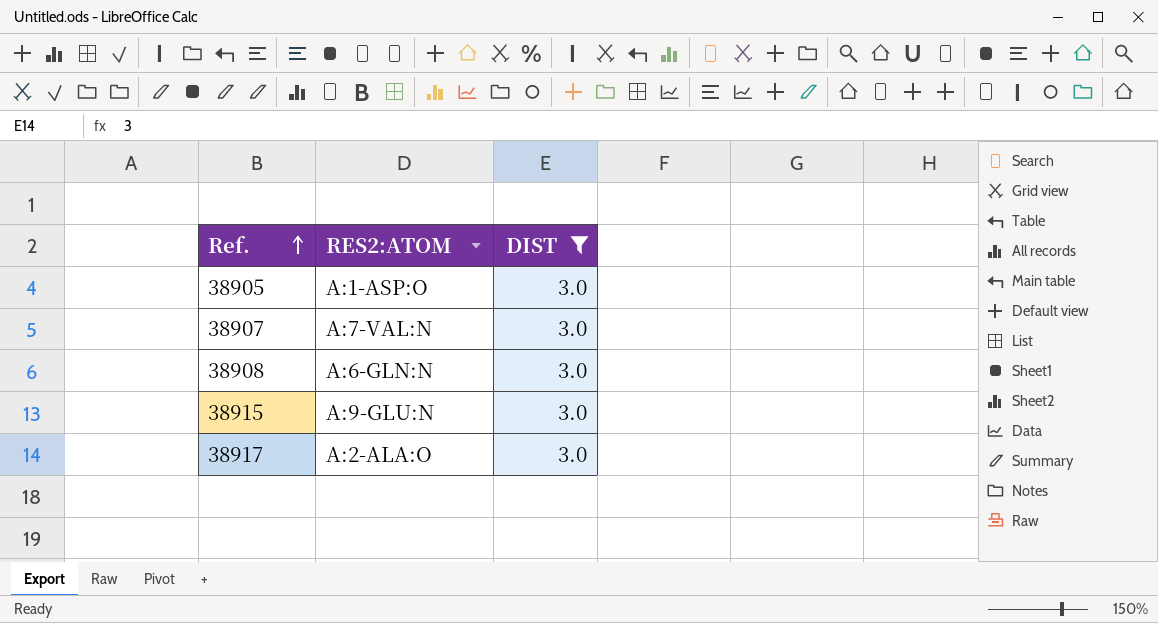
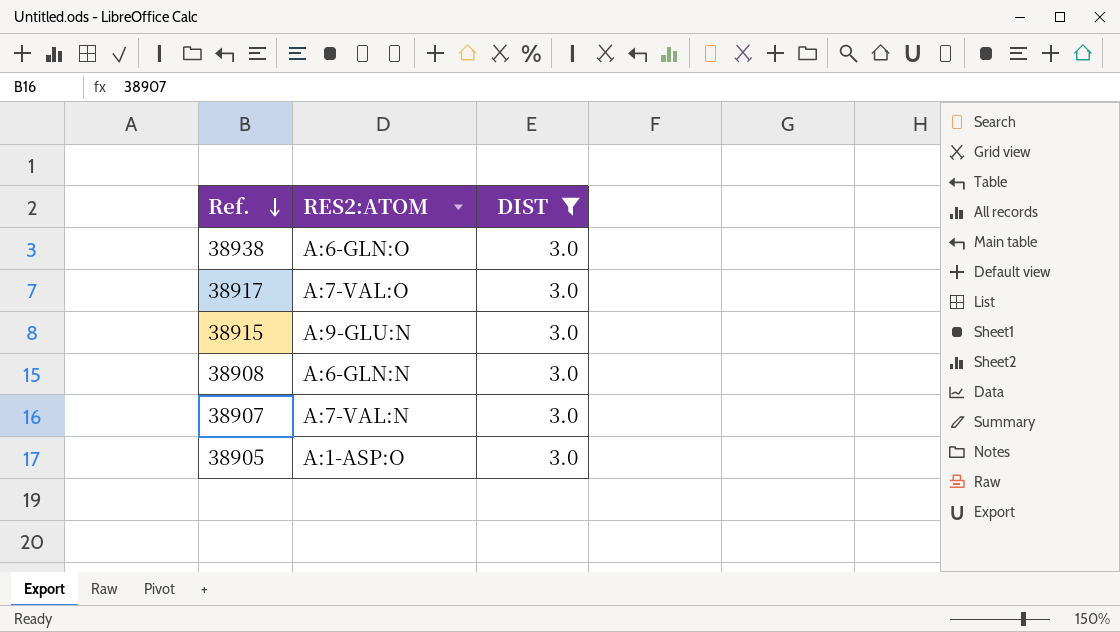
row order: Ref. ascending -> Ref. descending
row 38938: none -> A:6-GLN:O | 3.0
38917 | RES2:ATOM: A:2-ALA:O -> A:7-VAL:O

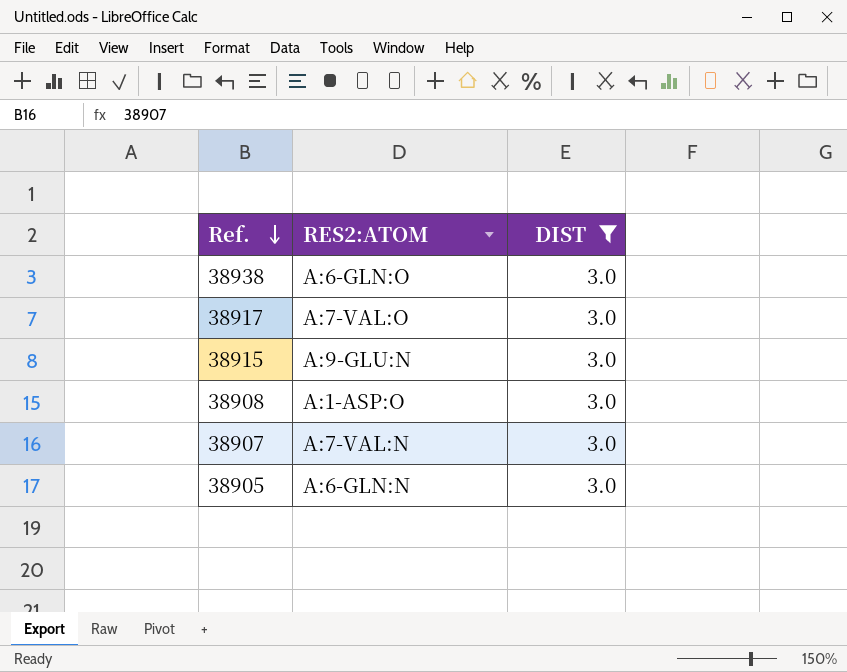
38908 | RES2:ATOM: A:6-GLN:N -> A:1-ASP:O
38905 | RES2:ATOM: A:1-ASP:O -> A:6-GLN:N

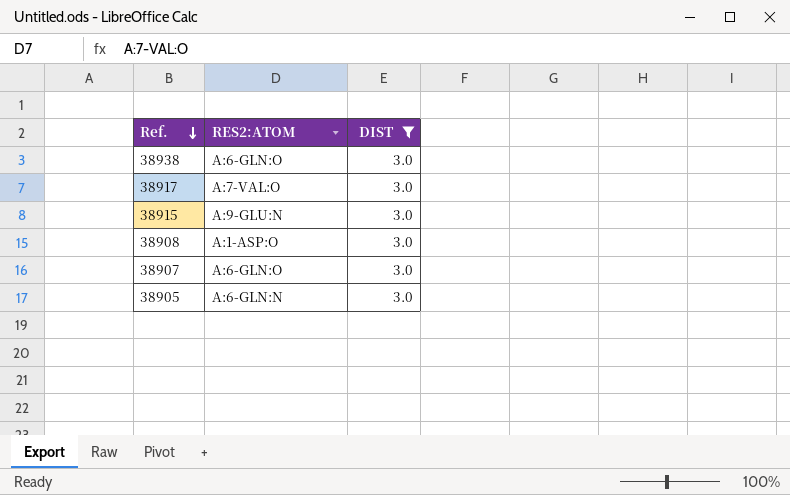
38907 | RES2:ATOM: A:7-VAL:N -> A:6-GLN:O

